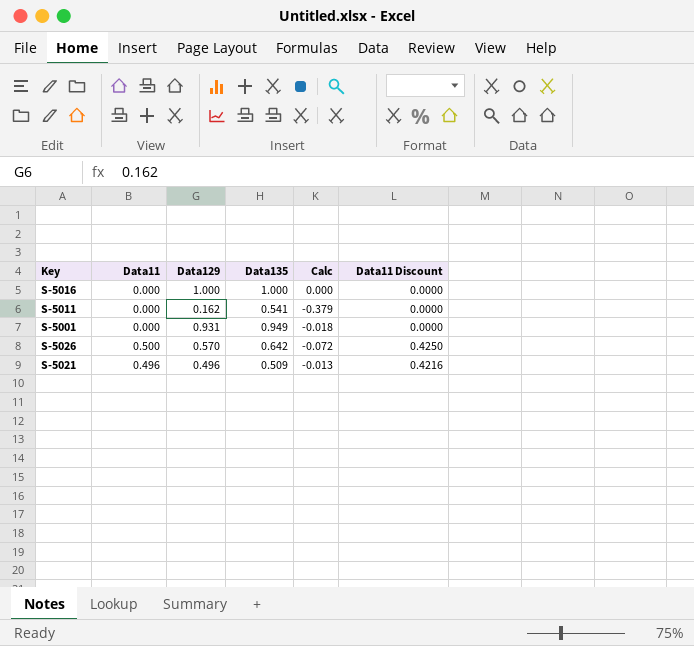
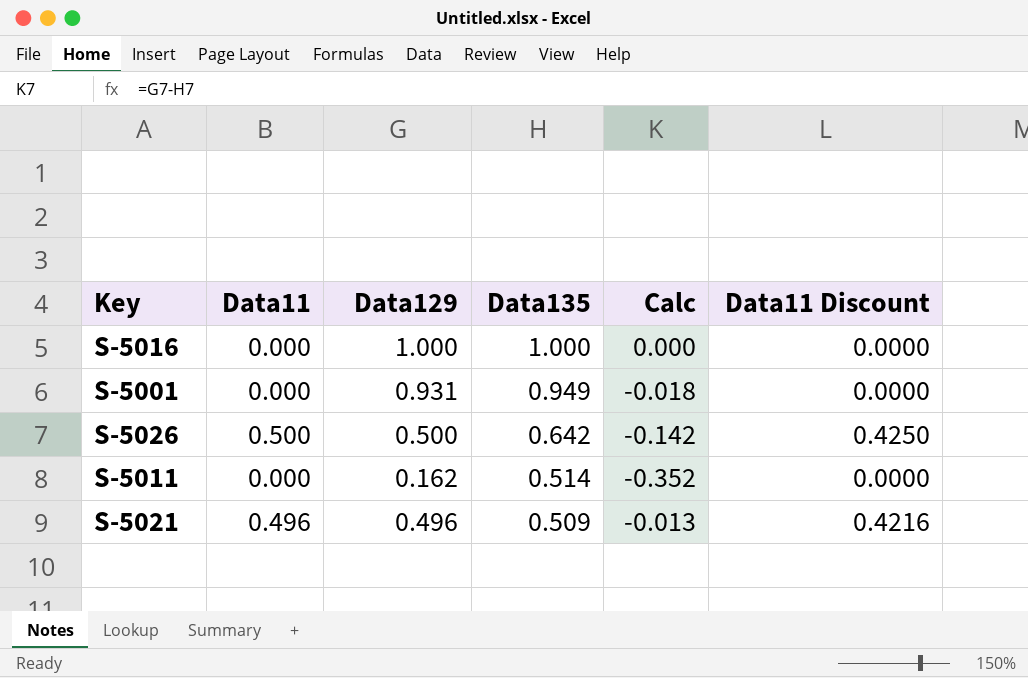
row order: none -> Data135 descending
S-5026 | Data129: 0.570 -> 0.500
S-5026 | Calc: -0.072 -> -0.142
S-5011 | Data135: 0.541 -> 0.514
S-5011 | Calc: -0.379 -> -0.352

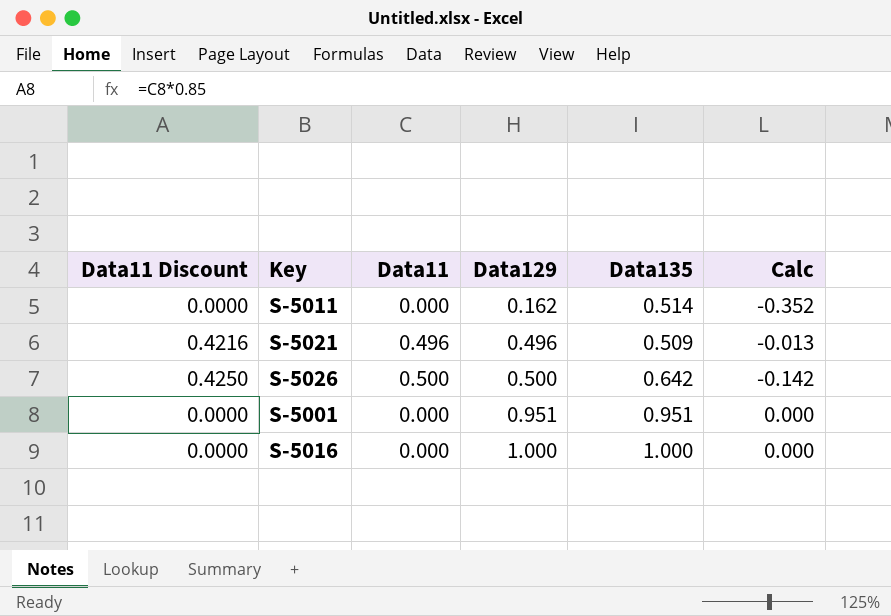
row order: Data135 descending -> Data129 ascending
column Data11 Discount | position: 6 -> 1
S-5001 | Data129: 0.931 -> 0.951
S-5001 | Data135: 0.949 -> 0.951
S-5001 | Calc: -0.018 -> 0.000

